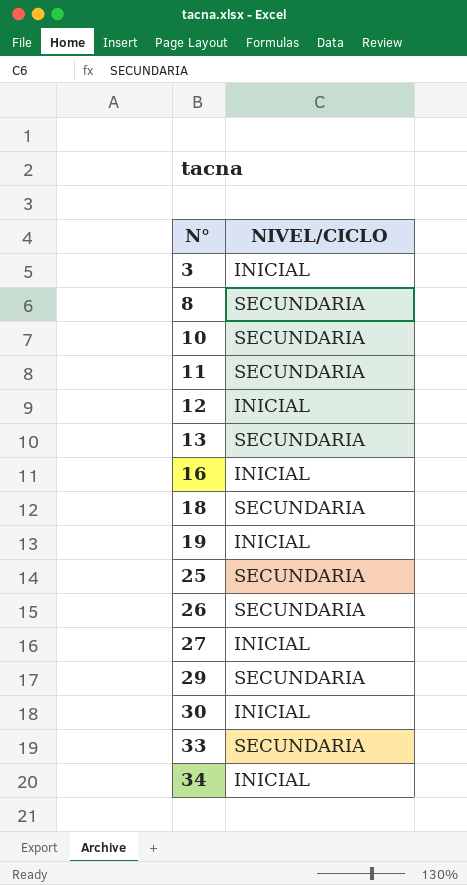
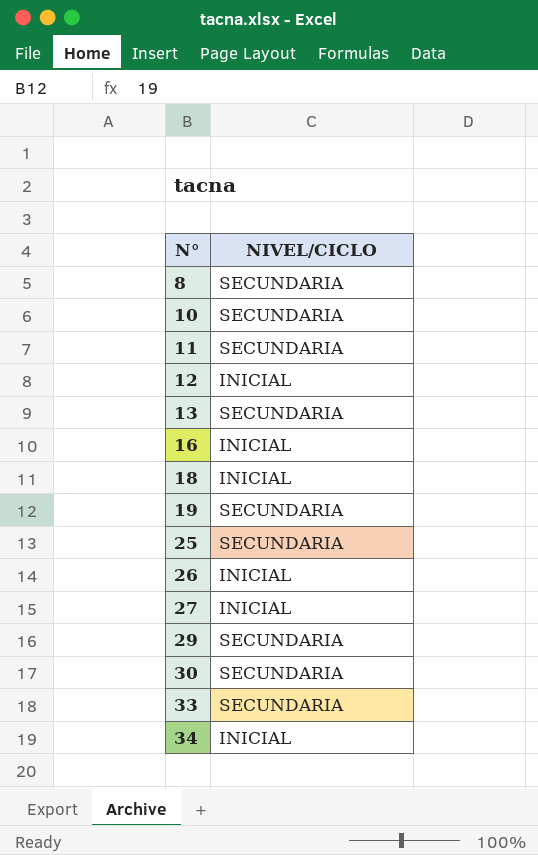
row 3: INICIAL -> none
18 | NIVEL/CICLO: SECUNDARIA -> INICIAL
19 | NIVEL/CICLO: INICIAL -> SECUNDARIA
26 | NIVEL/CICLO: SECUNDARIA -> INICIAL
30 | NIVEL/CICLO: INICIAL -> SECUNDARIA

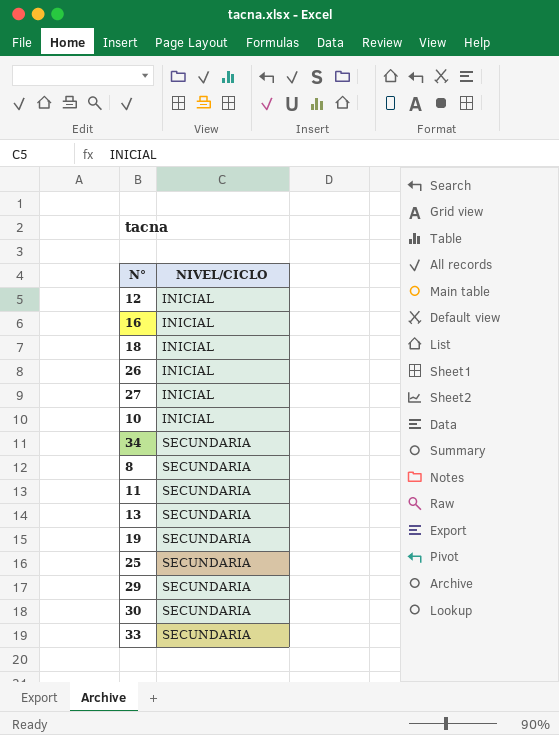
row order: N° ascending -> NIVEL/CICLO ascending
10 | NIVEL/CICLO: SECUNDARIA -> INICIAL
34 | NIVEL/CICLO: INICIAL -> SECUNDARIA

